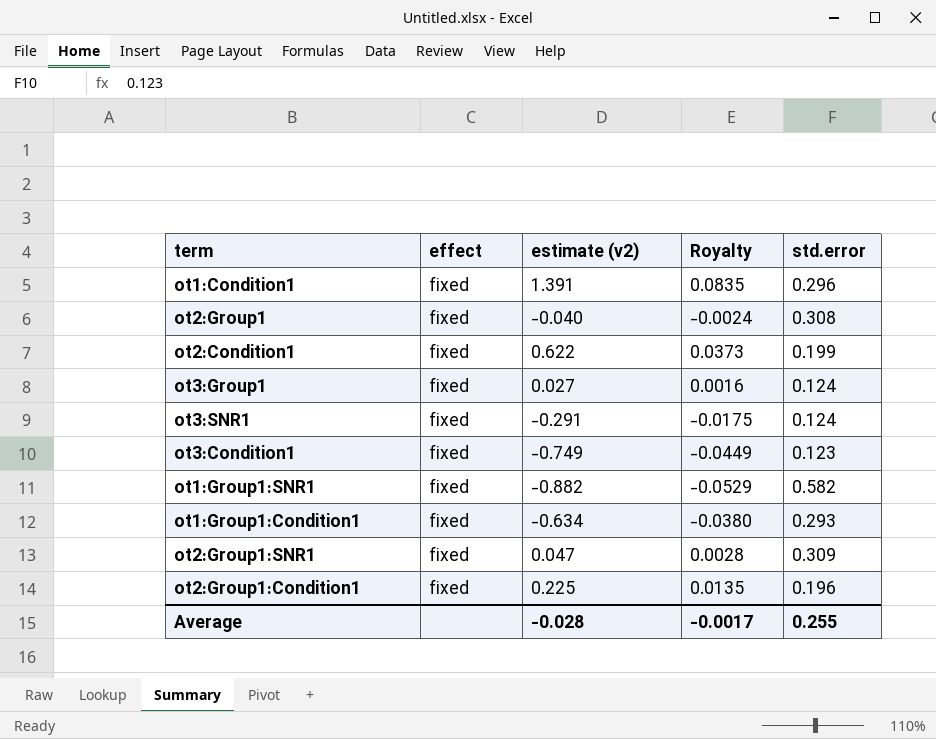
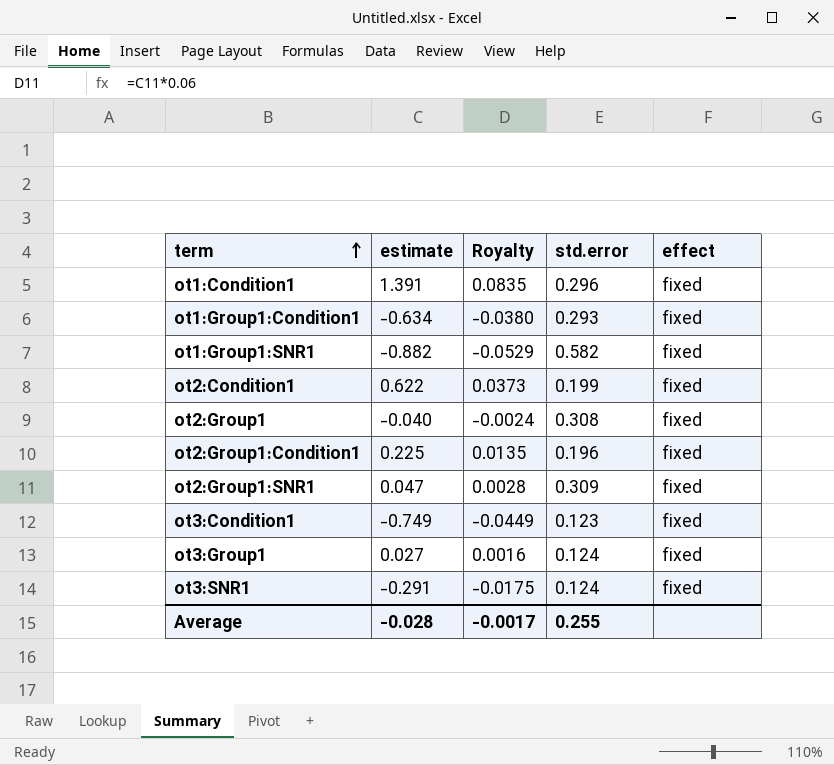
row order: none -> term ascending
column name: estimate (v2) -> estimate
column effect | position: 2 -> 5

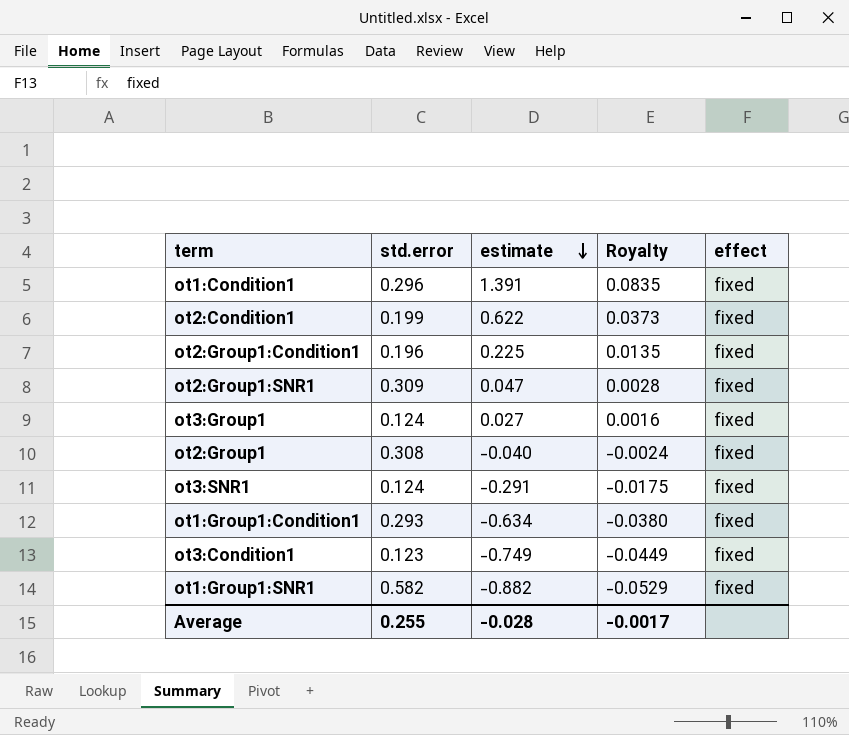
row order: term ascending -> estimate descending
column std.error | position: 4 -> 2

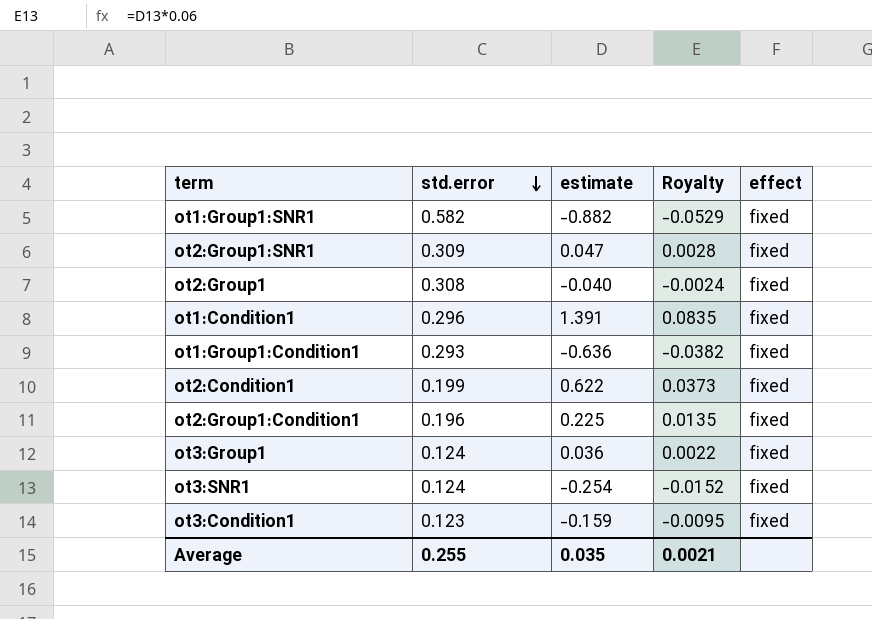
row order: estimate descending -> std.error descending
ot1:Group1:Condition1 | estimate: -0.634 -> -0.636
ot1:Group1:Condition1 | Royalty: -0.0380 -> -0.0382
ot3:Group1 | estimate: 0.027 -> 0.036
ot3:Group1 | Royalty: 0.0016 -> 0.0022
ot3:SNR1 | estimate: -0.291 -> -0.254
ot3:SNR1 | Royalty: -0.0175 -> -0.0152
ot3:Condition1 | estimate: -0.749 -> -0.159
ot3:Condition1 | Royalty: -0.0449 -> -0.0095
Average | estimate: -0.028 -> 0.035
Average | Royalty: -0.0017 -> 0.0021

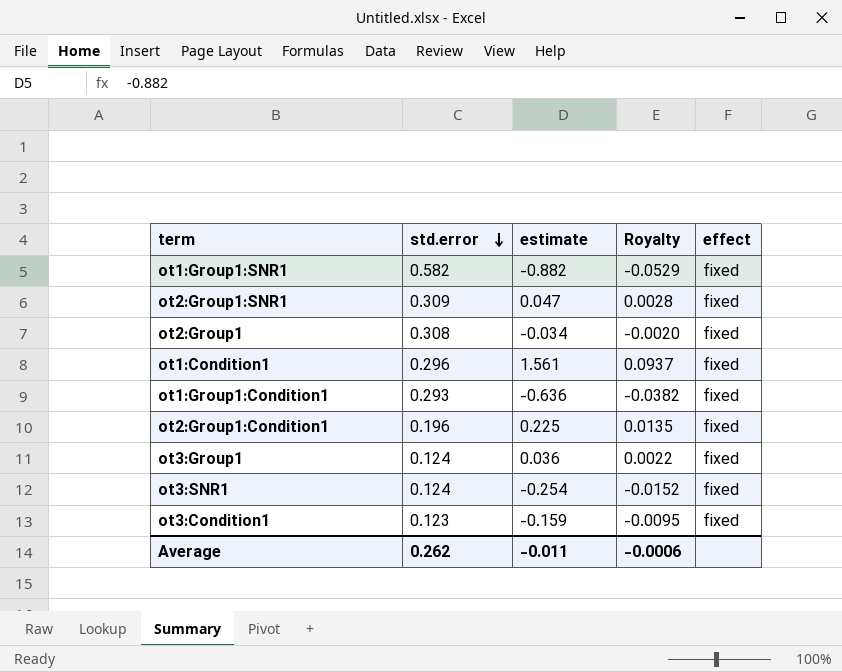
row ot2:Condition1: 0.199 | 0.622 | 0.0373 | fixed -> none
ot2:Group1 | estimate: -0.040 -> -0.034
ot2:Group1 | Royalty: -0.0024 -> -0.0020
ot1:Condition1 | estimate: 1.391 -> 1.561
ot1:Condition1 | Royalty: 0.0835 -> 0.0937
Average | std.error: 0.255 -> 0.262
Average | estimate: 0.035 -> -0.011
Average | Royalty: 0.0021 -> -0.0006

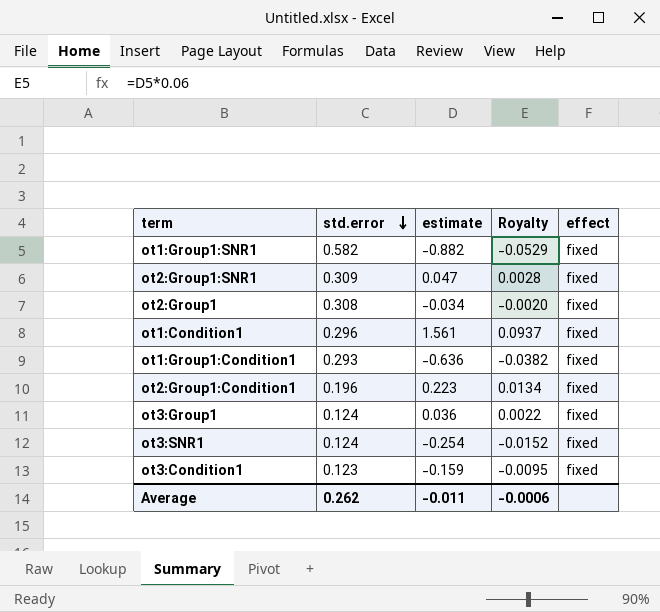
ot2:Group1:Condition1 | estimate: 0.225 -> 0.223
ot2:Group1:Condition1 | Royalty: 0.0135 -> 0.0134

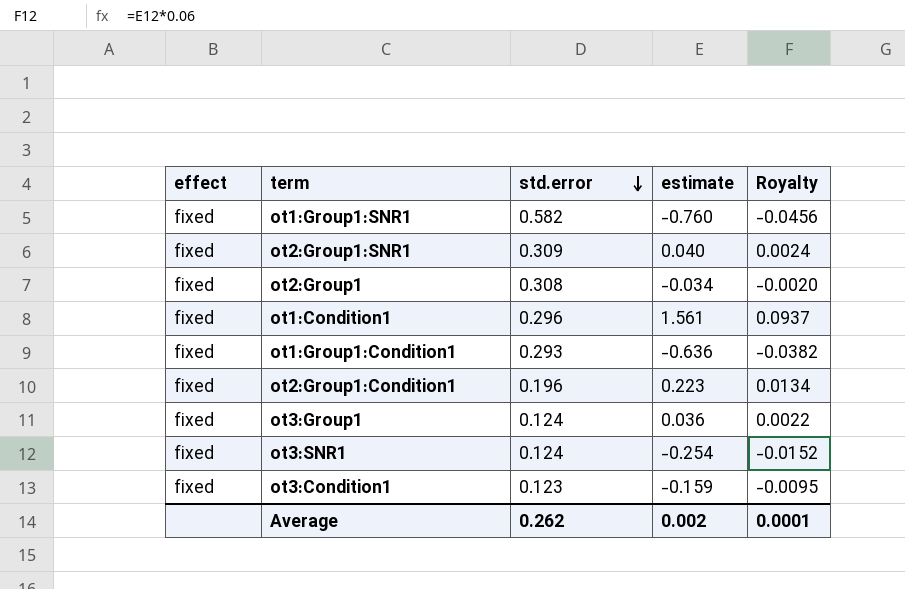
column effect | position: 5 -> 1
ot1:Group1:SNR1 | estimate: -0.882 -> -0.760
ot1:Group1:SNR1 | Royalty: -0.0529 -> -0.0456
ot2:Group1:SNR1 | estimate: 0.047 -> 0.040
ot2:Group1:SNR1 | Royalty: 0.0028 -> 0.0024
Average | estimate: -0.011 -> 0.002
Average | Royalty: -0.0006 -> 0.0001

